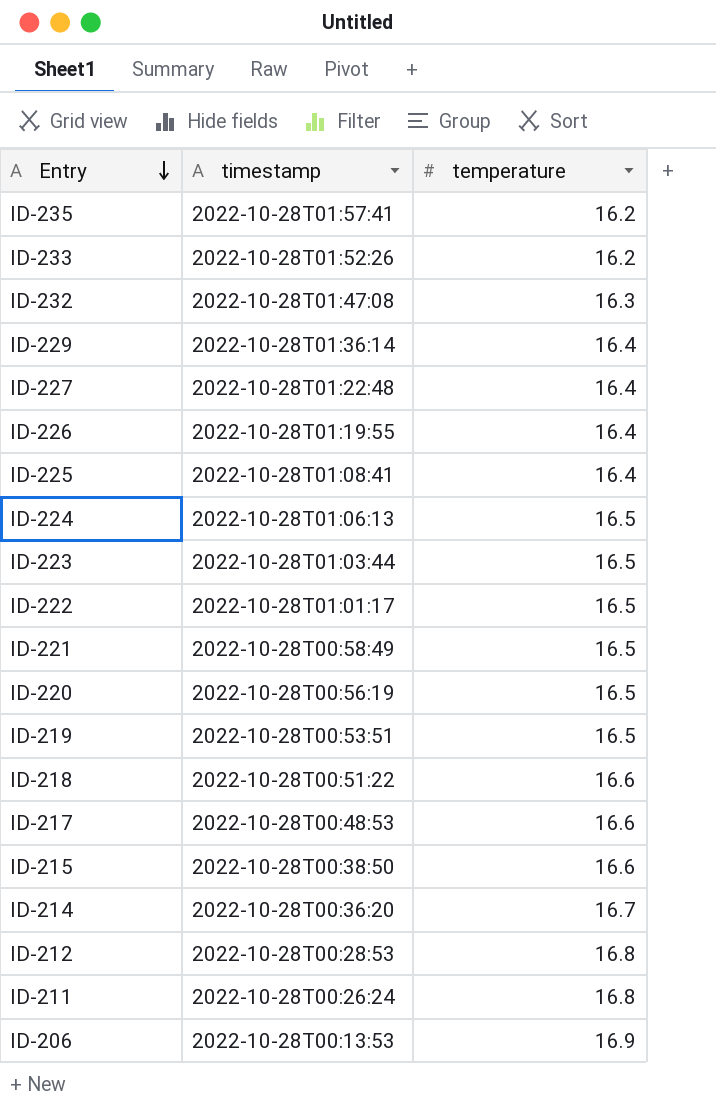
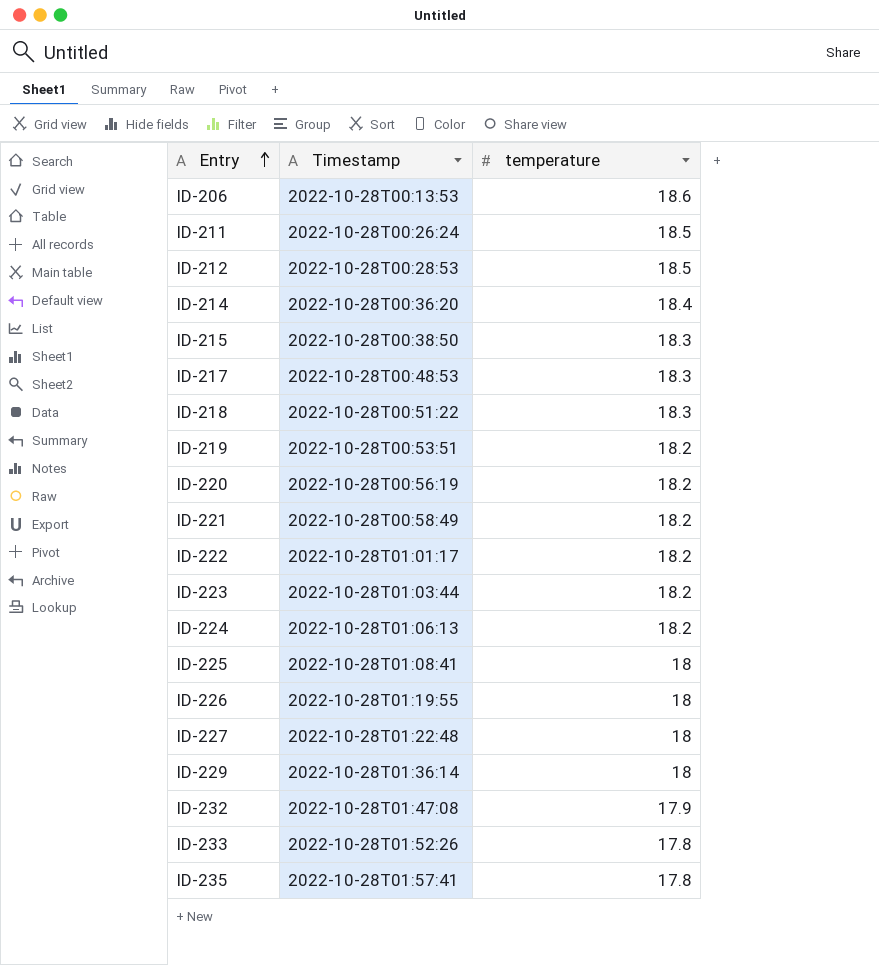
row order: Entry descending -> Entry ascending
column name: timestamp -> Timestamp
ID-206 | temperature: 16.9 -> 18.6
ID-211 | temperature: 16.8 -> 18.5
ID-212 | temperature: 16.8 -> 18.5
ID-214 | temperature: 16.7 -> 18.4
ID-215 | temperature: 16.6 -> 18.3
ID-217 | temperature: 16.6 -> 18.3
ID-218 | temperature: 16.6 -> 18.3
ID-219 | temperature: 16.5 -> 18.2
ID-220 | temperature: 16.5 -> 18.2
ID-221 | temperature: 16.5 -> 18.2
ID-222 | temperature: 16.5 -> 18.2
ID-223 | temperature: 16.5 -> 18.2
ID-224 | temperature: 16.5 -> 18.2
ID-225 | temperature: 16.4 -> 18
ID-226 | temperature: 16.4 -> 18
ID-227 | temperature: 16.4 -> 18
ID-229 | temperature: 16.4 -> 18
ID-232 | temperature: 16.3 -> 17.9
ID-233 | temperature: 16.2 -> 17.8
ID-235 | temperature: 16.2 -> 17.8

